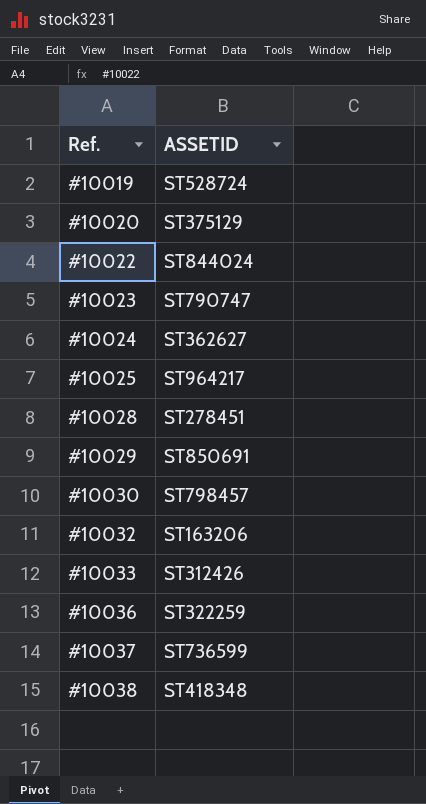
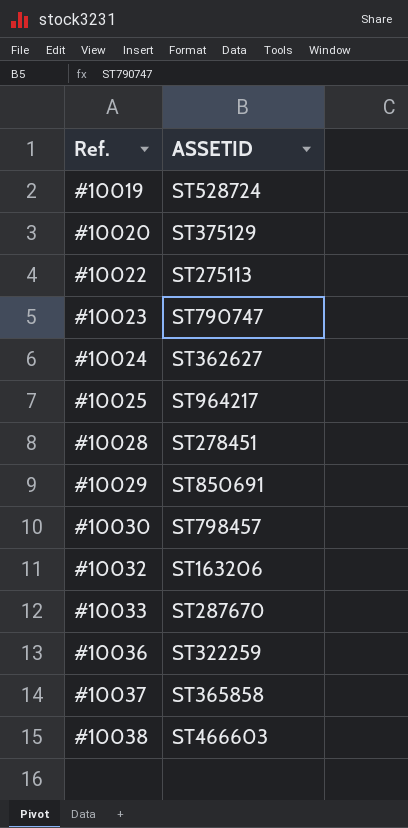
#10022 | ASSETID: ST844024 -> ST275113
#10033 | ASSETID: ST312426 -> ST287670
#10037 | ASSETID: ST736599 -> ST365858
#10038 | ASSETID: ST418348 -> ST466603

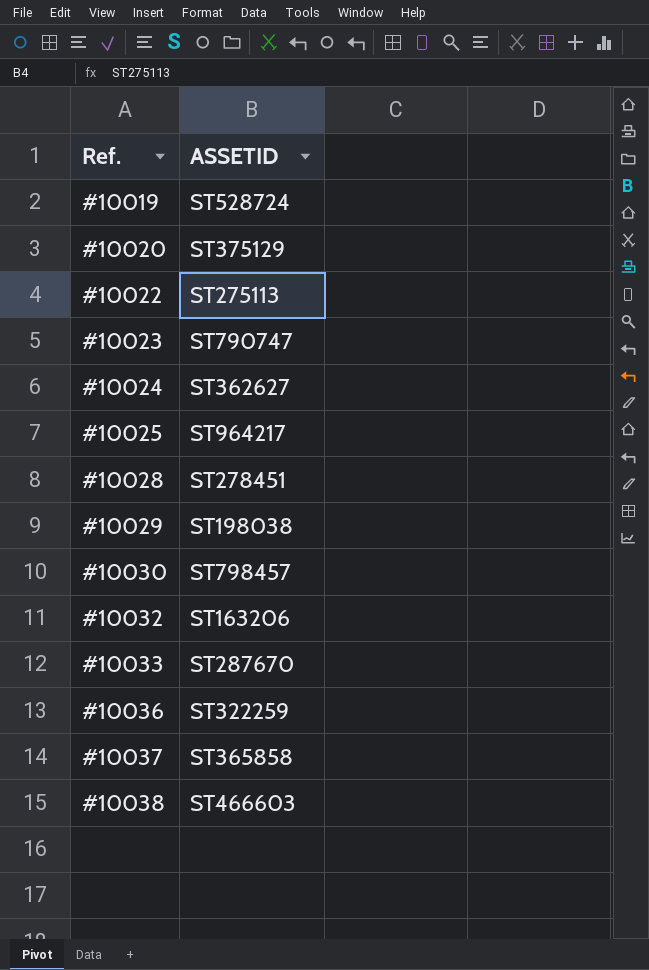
#10029 | ASSETID: ST850691 -> ST198038

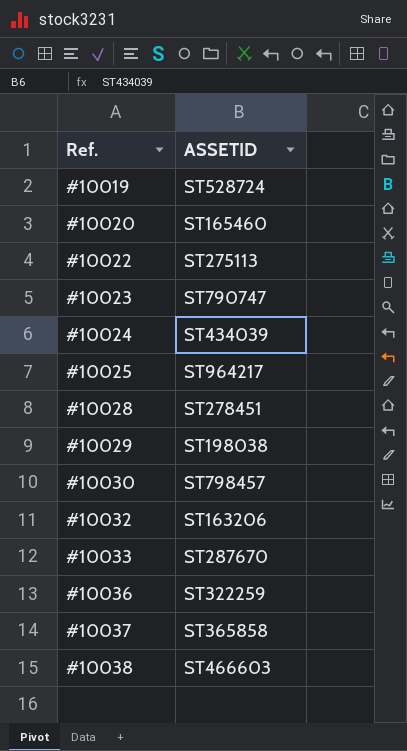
#10020 | ASSETID: ST375129 -> ST165460
#10024 | ASSETID: ST362627 -> ST434039

